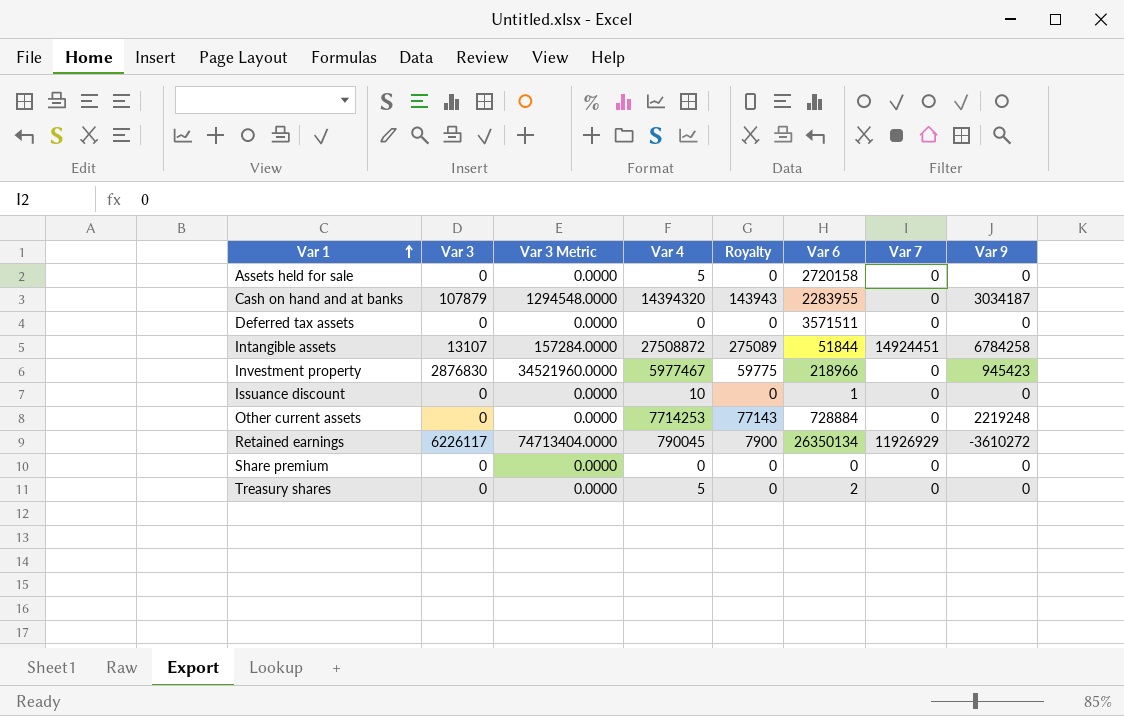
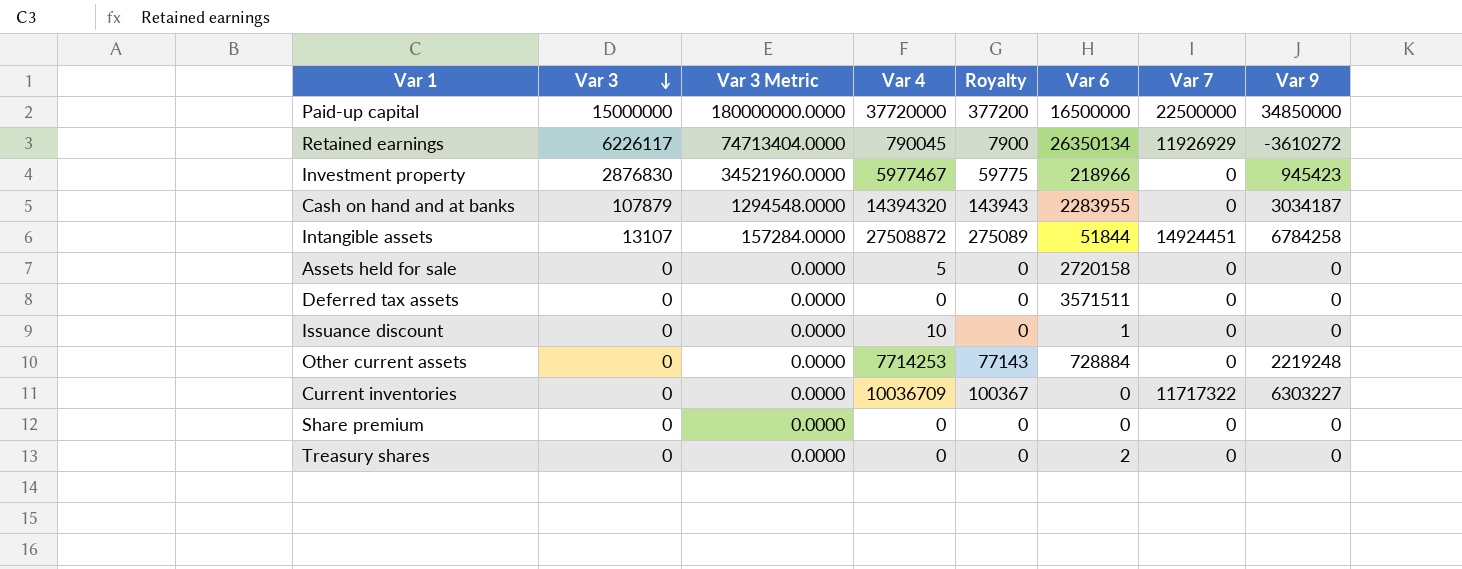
row order: Var 1 ascending -> Var 3 descending
row Paid-up capital: none -> 15000000 | 180000000.0000 | 37720000 | 377200 | 16500000 | 22500000 | 34850000
row Current inventories: none -> 0 | 0.0000 | 10036709 | 100367 | 0 | 11717322 | 6303227
Treasury shares | Var 4: 5 -> 0

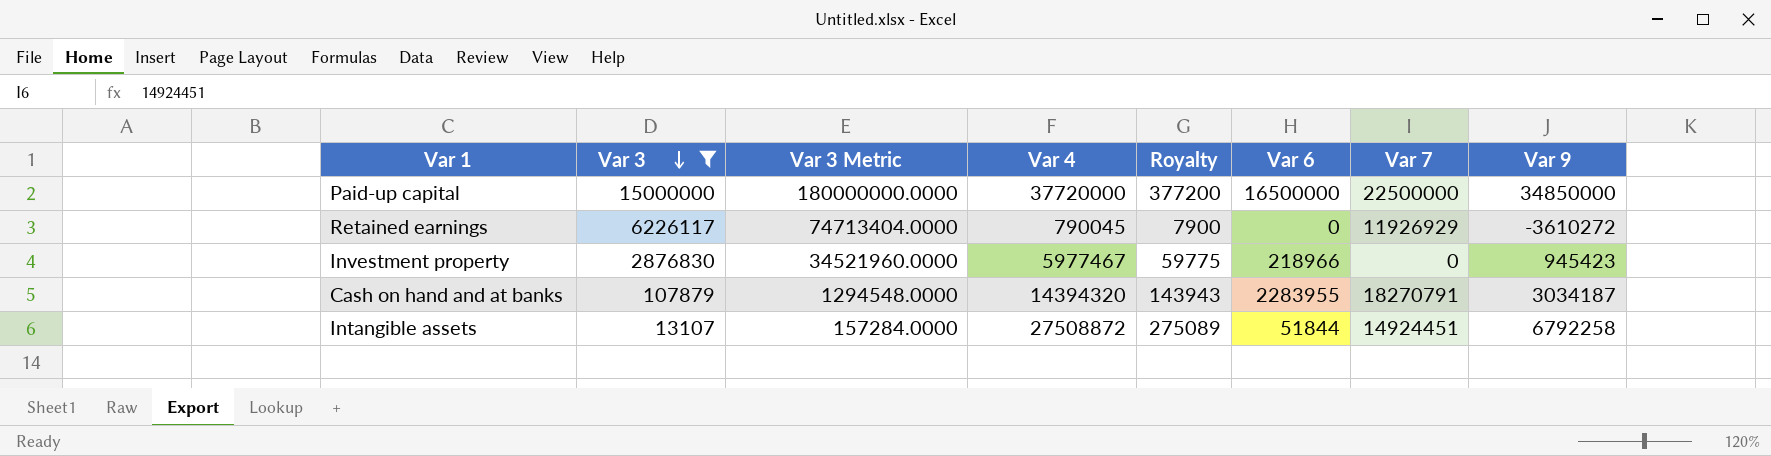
filter: none -> Var 3 != 0
Retained earnings | Var 6: 26350134 -> 0
Cash on hand and at banks | Var 7: 0 -> 18270791
Intangible assets | Var 9: 6784258 -> 6792258

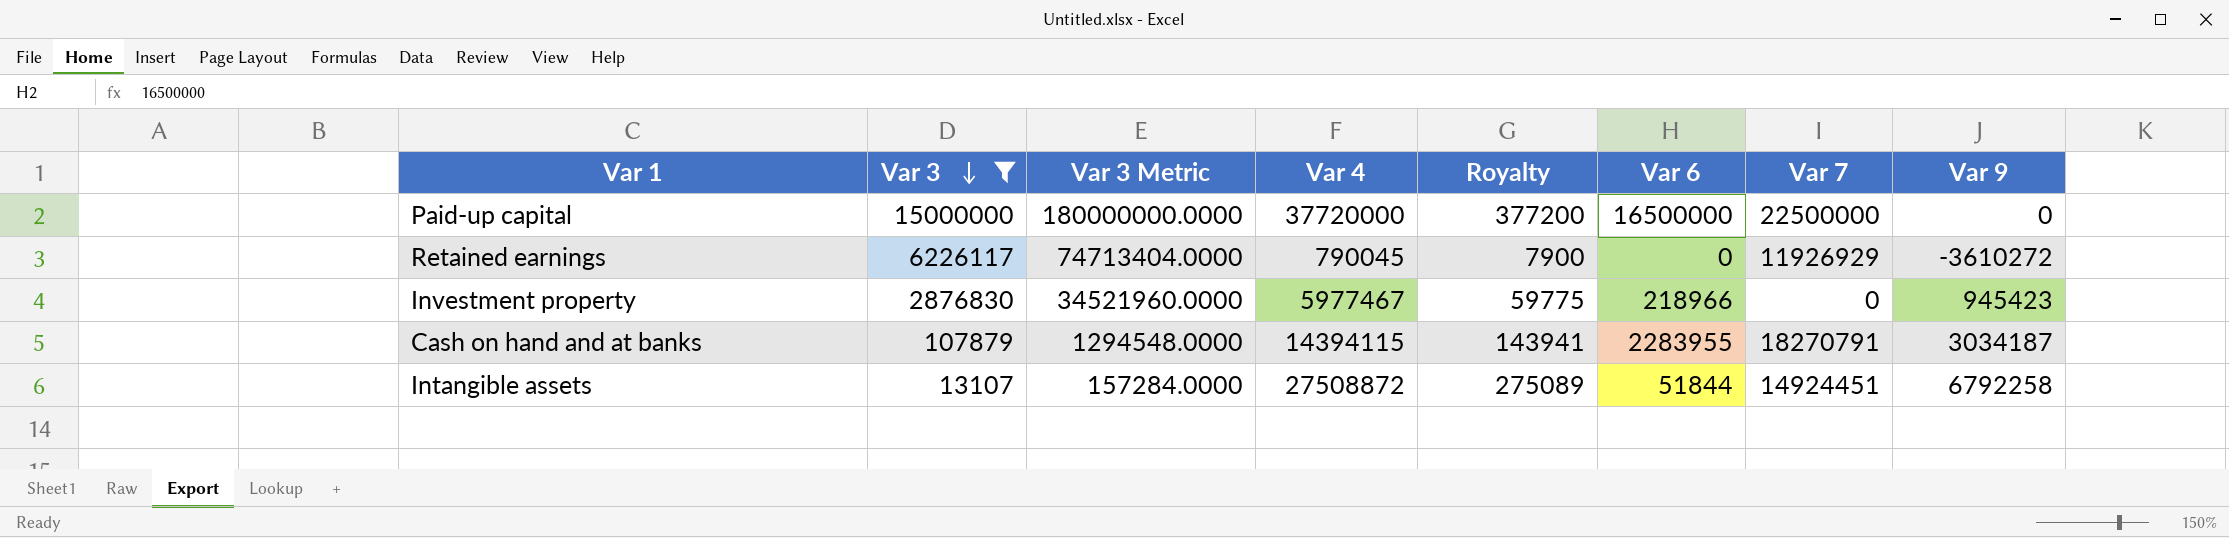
Paid-up capital | Var 9: 34850000 -> 0
Cash on hand and at banks | Var 4: 14394320 -> 14394115
Cash on hand and at banks | Royalty: 143943 -> 143941

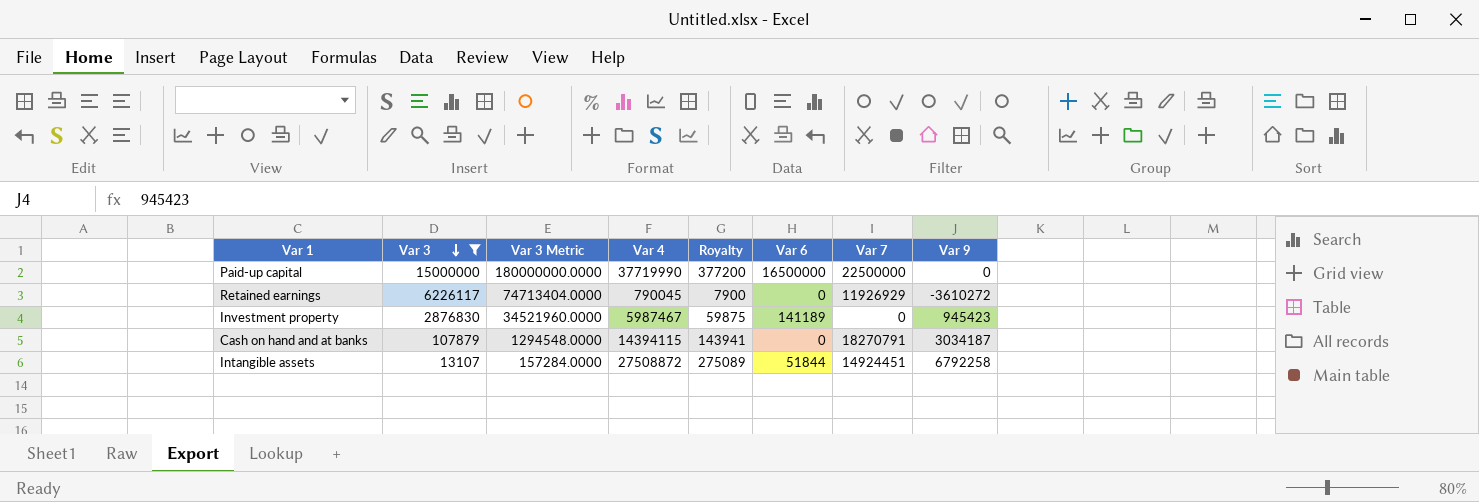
Paid-up capital | Var 4: 37720000 -> 37719990
Investment property | Var 4: 5977467 -> 5987467
Investment property | Royalty: 59775 -> 59875
Investment property | Var 6: 218966 -> 141189
Cash on hand and at banks | Var 6: 2283955 -> 0

